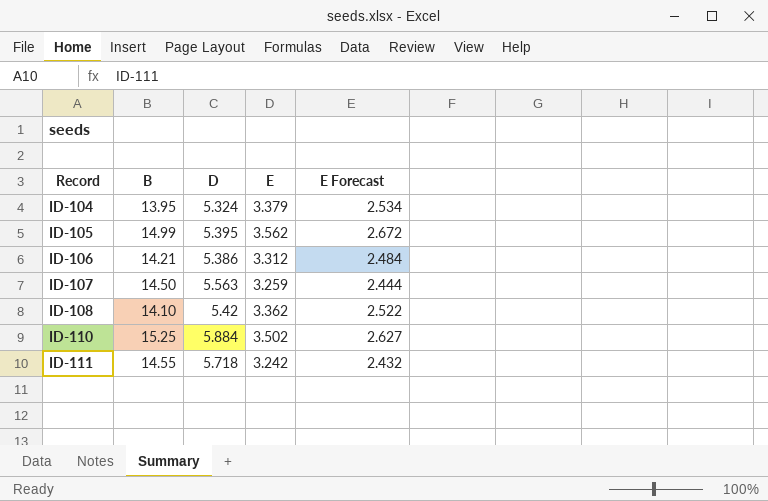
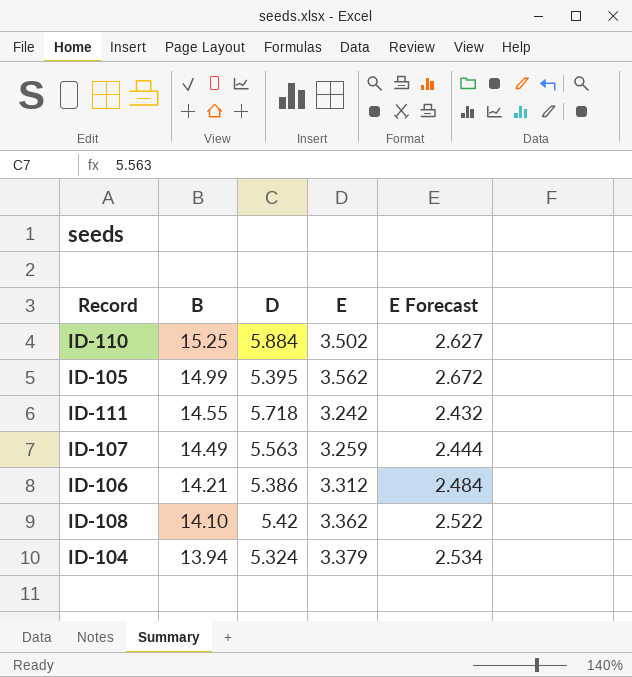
row order: Record ascending -> B descending
ID-107 | B: 14.50 -> 14.49
ID-104 | B: 13.95 -> 13.94

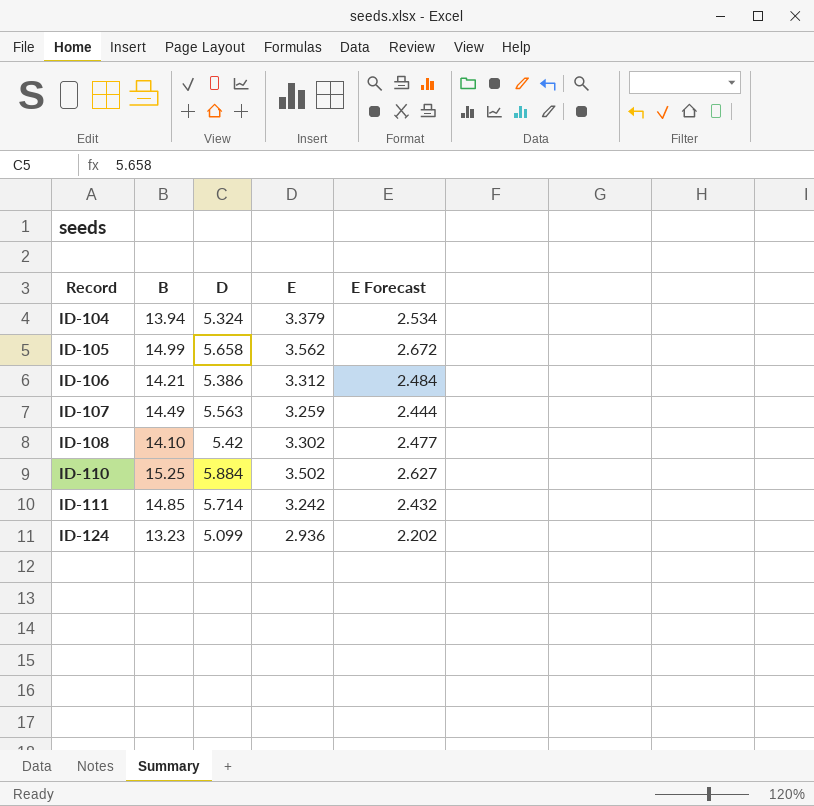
row order: B descending -> Record ascending
ID-105 | D: 5.395 -> 5.658
ID-108 | E: 3.362 -> 3.302
ID-108 | E Forecast: 2.522 -> 2.477
ID-111 | B: 14.55 -> 14.85
ID-111 | D: 5.718 -> 5.714
row ID-124: none -> 13.23 | 5.099 | 2.936 | 2.202

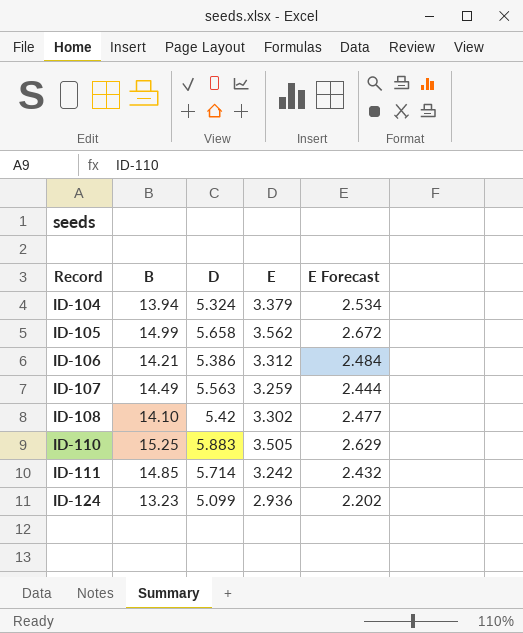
ID-110 | D: 5.884 -> 5.883
ID-110 | E: 3.502 -> 3.505
ID-110 | E Forecast: 2.627 -> 2.629

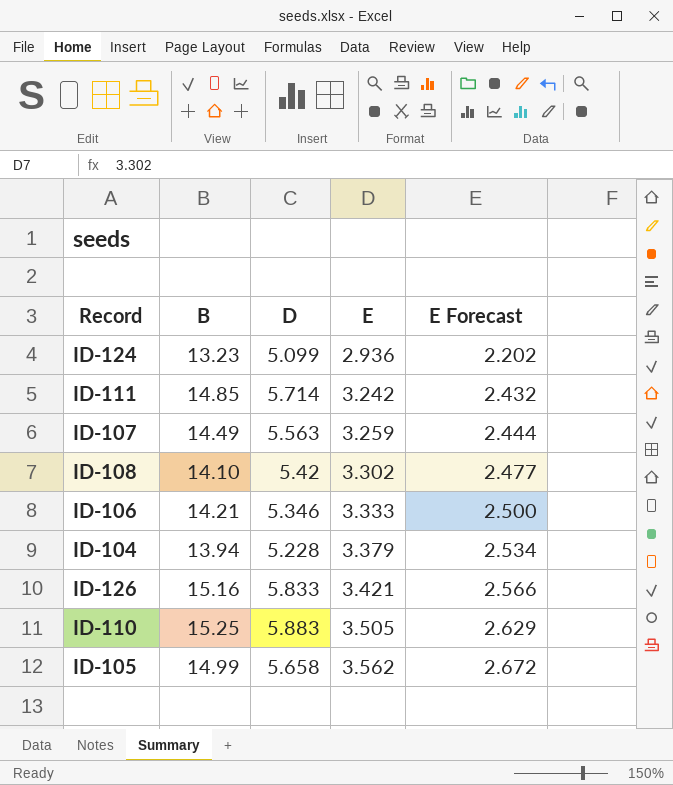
row order: Record ascending -> E ascending
ID-106 | D: 5.386 -> 5.346
ID-106 | E: 3.312 -> 3.333
ID-106 | E Forecast: 2.484 -> 2.500
ID-104 | D: 5.324 -> 5.228
row ID-126: none -> 15.16 | 5.833 | 3.421 | 2.566

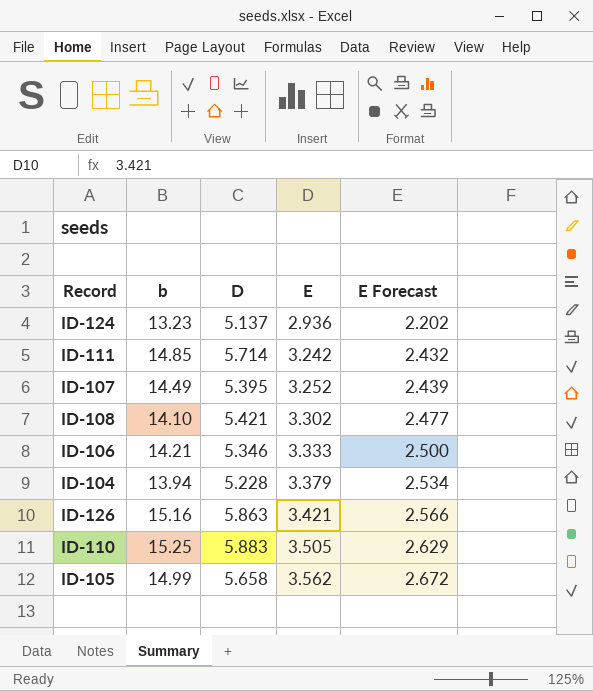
column name: B -> b
ID-124 | D: 5.099 -> 5.137
ID-107 | D: 5.563 -> 5.395
ID-107 | E: 3.259 -> 3.252
ID-107 | E Forecast: 2.444 -> 2.439
ID-108 | D: 5.42 -> 5.421
ID-126 | D: 5.833 -> 5.863

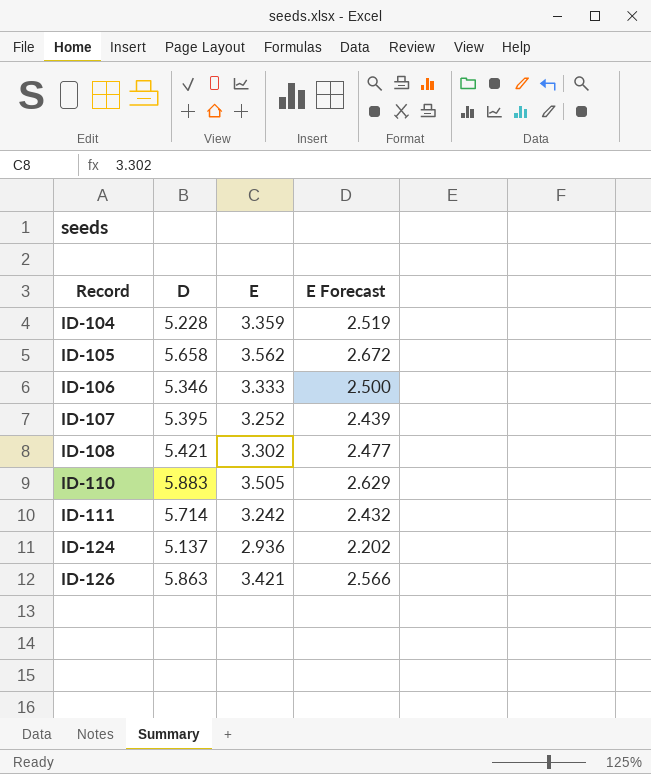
row order: E ascending -> Record ascending
column b | position: 2 -> none
ID-104 | E: 3.379 -> 3.359
ID-104 | E Forecast: 2.534 -> 2.519

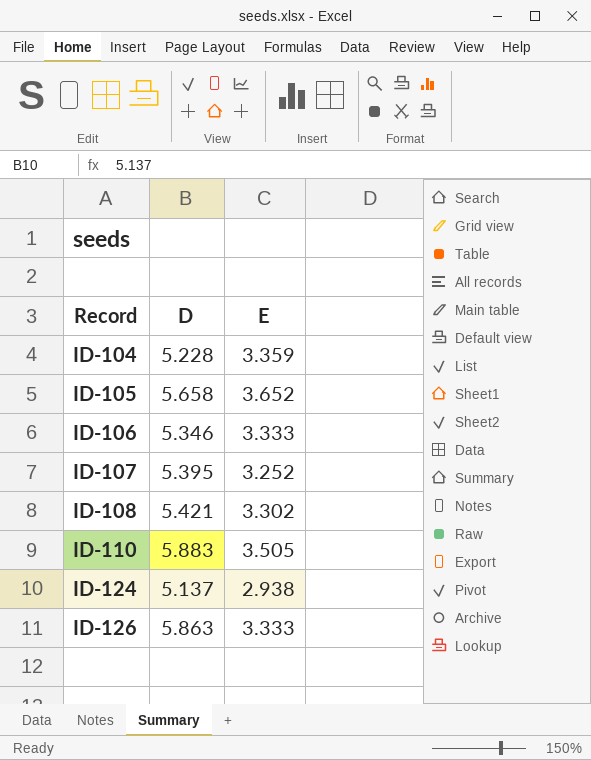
column E Forecast | formula: [E] * 0.75 -> none
row ID-111: 5.714 | 3.242 | 2.432 -> none
ID-105 | E: 3.562 -> 3.652
ID-124 | E: 2.936 -> 2.938
ID-126 | E: 3.421 -> 3.333

